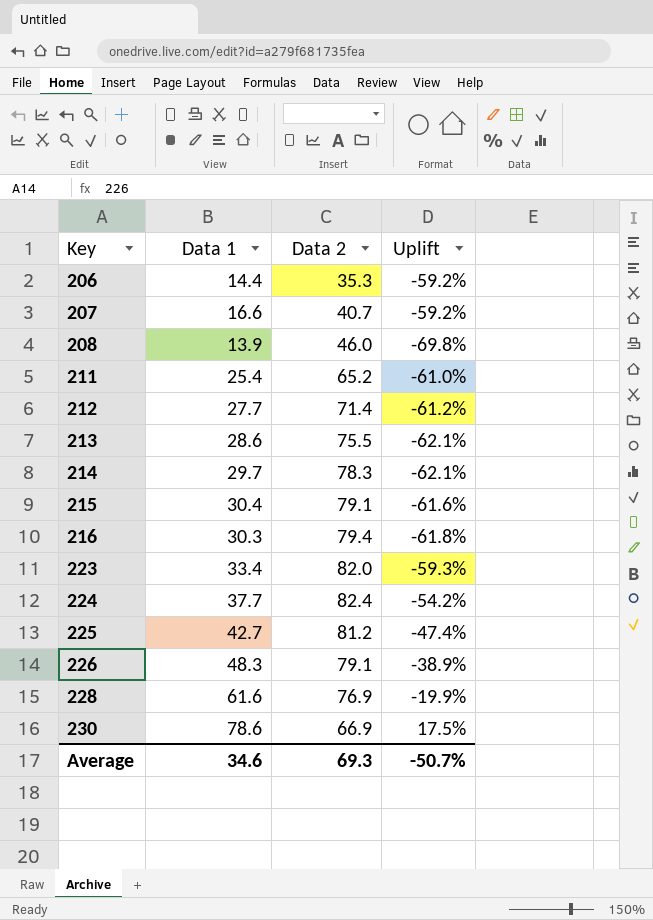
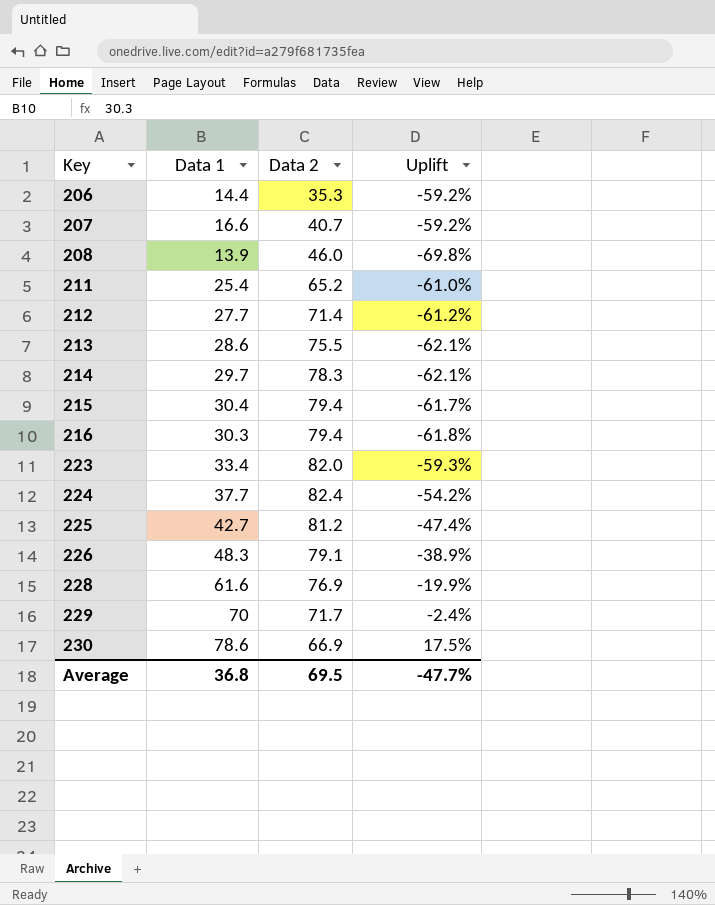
215 | Data 2: 79.1 -> 79.4
215 | Uplift: -61.6% -> -61.7%
row 229: none -> 70 | 71.7 | -2.4%
Average | Data 1: 34.6 -> 36.8
Average | Data 2: 69.3 -> 69.5
Average | Uplift: -50.7% -> -47.7%

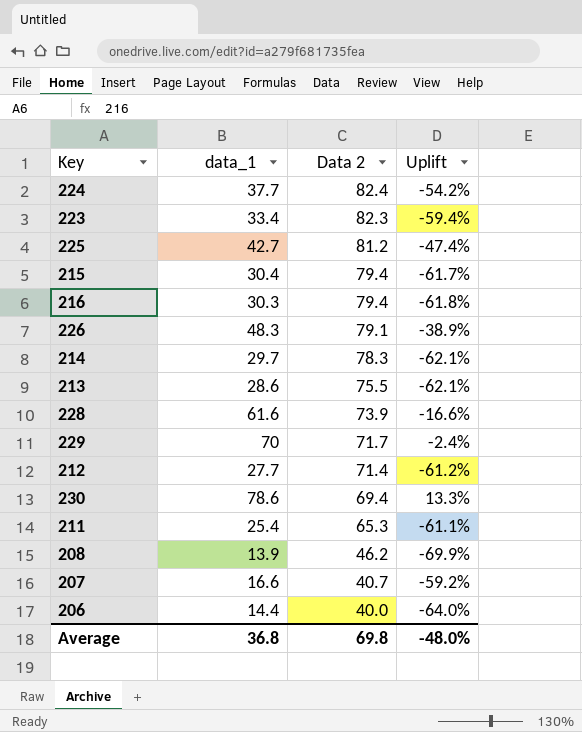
row order: Key ascending -> Data 2 descending
column name: Data 1 -> data_1
223 | Data 2: 82.0 -> 82.3
223 | Uplift: -59.3% -> -59.4%
228 | Data 2: 76.9 -> 73.9
228 | Uplift: -19.9% -> -16.6%
230 | Data 2: 66.9 -> 69.4
230 | Uplift: 17.5% -> 13.3%
211 | Data 2: 65.2 -> 65.3
211 | Uplift: -61.0% -> -61.1%
208 | Data 2: 46.0 -> 46.2
208 | Uplift: -69.8% -> -69.9%
206 | Data 2: 35.3 -> 40.0
206 | Uplift: -59.2% -> -64.0%
Average | Data 2: 69.5 -> 69.8
Average | Uplift: -47.7% -> -48.0%

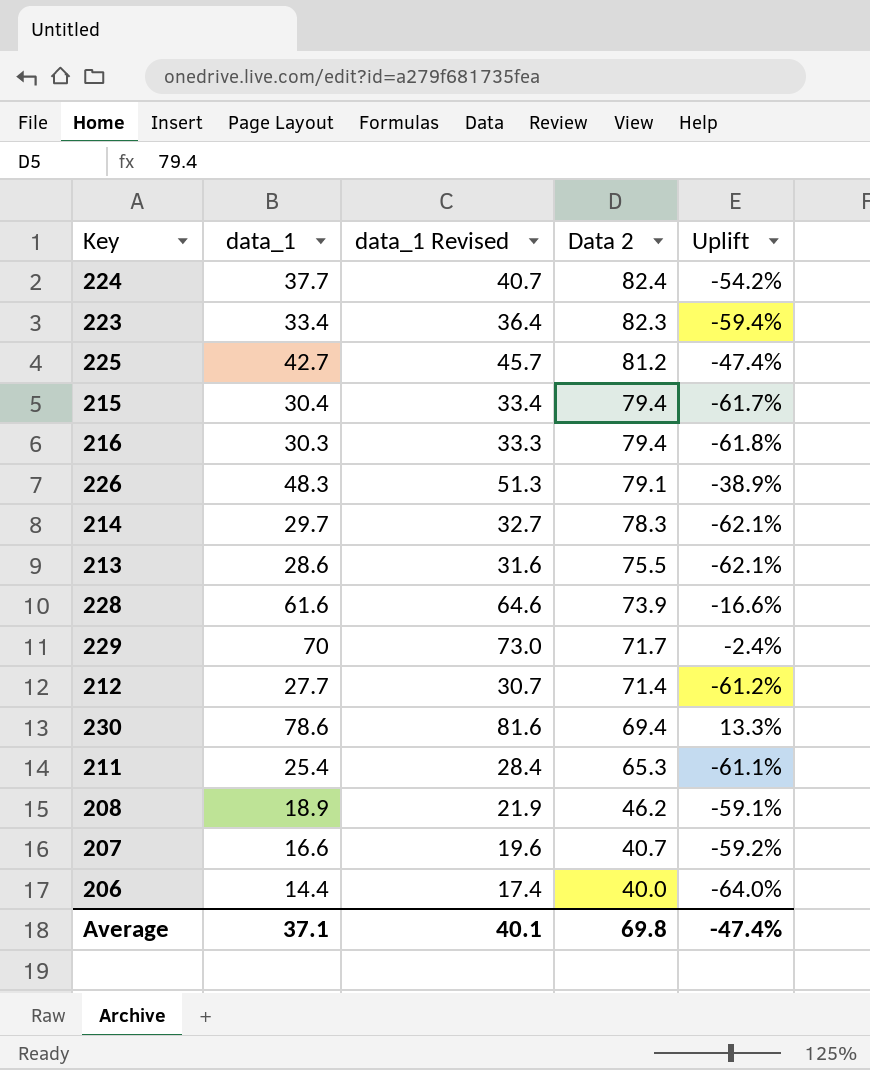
column data_1 Revised | formula: none -> [data_1] + 3
208 | data_1: 13.9 -> 18.9
208 | Uplift: -69.9% -> -59.1%
Average | data_1: 36.8 -> 37.1
Average | Uplift: -48.0% -> -47.4%

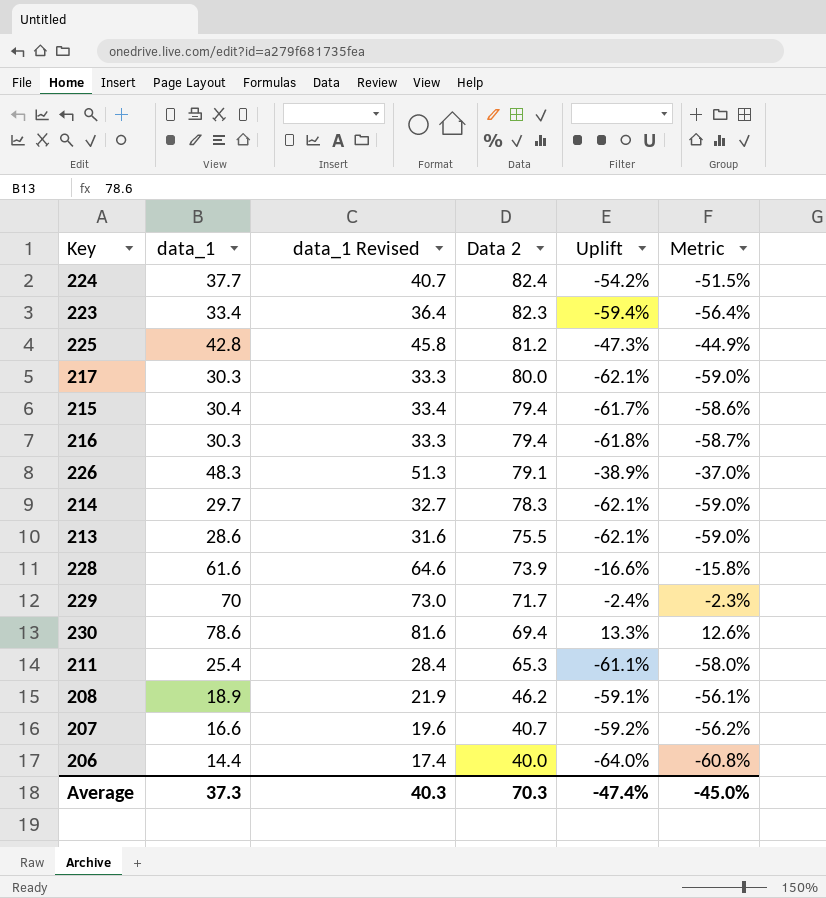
column Metric | formula: none -> [Uplift] * 0.95
row 212: 27.7 | 30.7 | 71.4 | -61.2% -> none
225 | data_1: 42.7 -> 42.8
225 | data_1 Revised: 45.7 -> 45.8
225 | Uplift: -47.4% -> -47.3%
row 217: none -> 30.3 | 33.3 | 80.0 | -62.1% | -59.0%
Average | data_1: 37.1 -> 37.3
Average | data_1 Revised: 40.1 -> 40.3
Average | Data 2: 69.8 -> 70.3

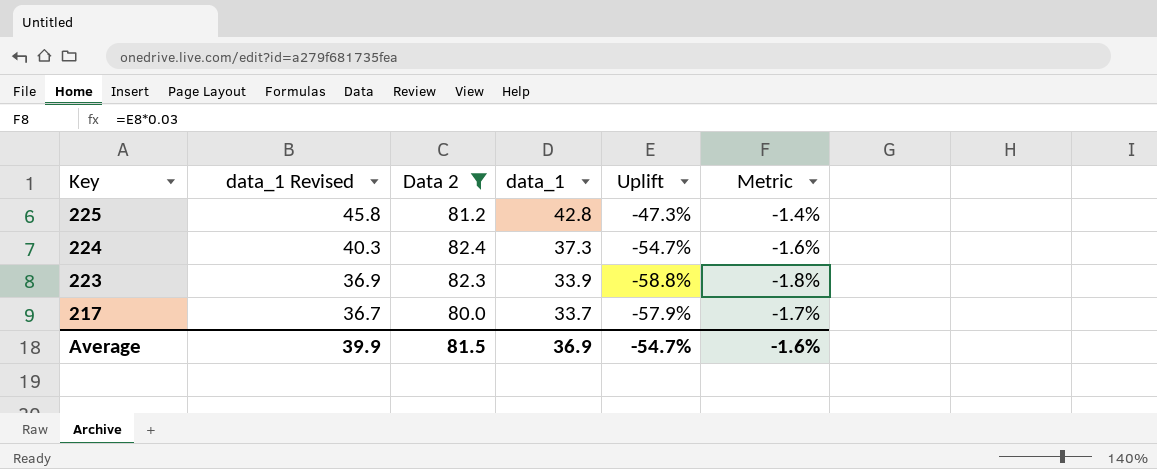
filter: none -> Data 2 >= 80.0
row order: Data 2 descending -> Key descending
column data_1 | position: 2 -> 4
column Metric | formula: [Uplift] * 0.95 -> [Uplift] * 0.03
224 | data_1 Revised: 40.7 -> 40.3
224 | data_1: 37.7 -> 37.3
224 | Uplift: -54.2% -> -54.7%
223 | data_1 Revised: 36.4 -> 36.9
223 | data_1: 33.4 -> 33.9
223 | Uplift: -59.4% -> -58.8%
217 | data_1 Revised: 33.3 -> 36.7
217 | data_1: 30.3 -> 33.7
217 | Uplift: -62.1% -> -57.9%
Average | data_1 Revised: 40.3 -> 39.9
Average | Data 2: 70.3 -> 81.5
Average | data_1: 37.3 -> 36.9
Average | Uplift: -47.4% -> -54.7%
Average | Metric: -45.0% -> -1.6%

